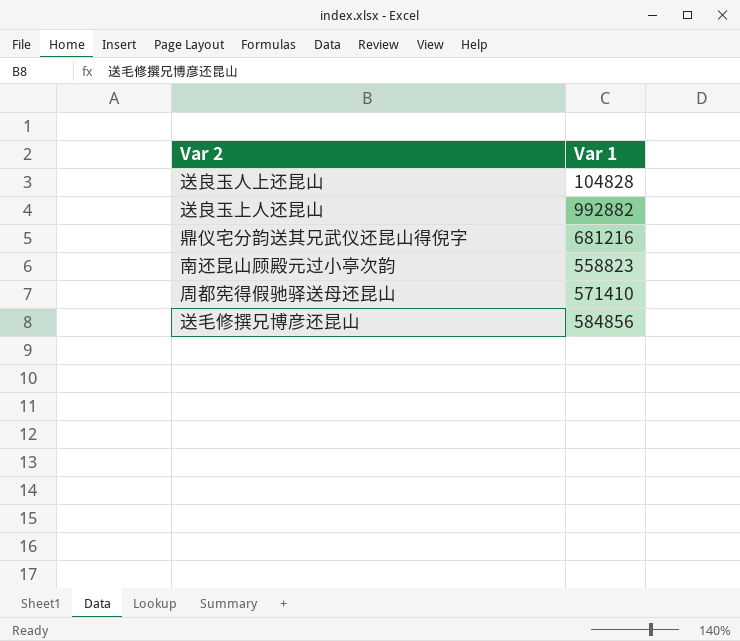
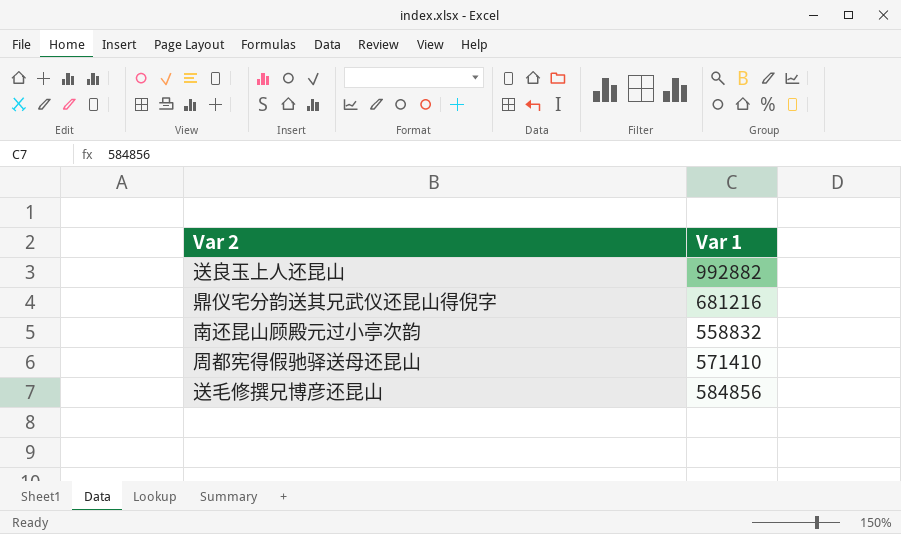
row 送良玉人上还昆山: 104828 -> none
南还昆山顾殿元过小亭次韵 | Var 1: 558823 -> 558832

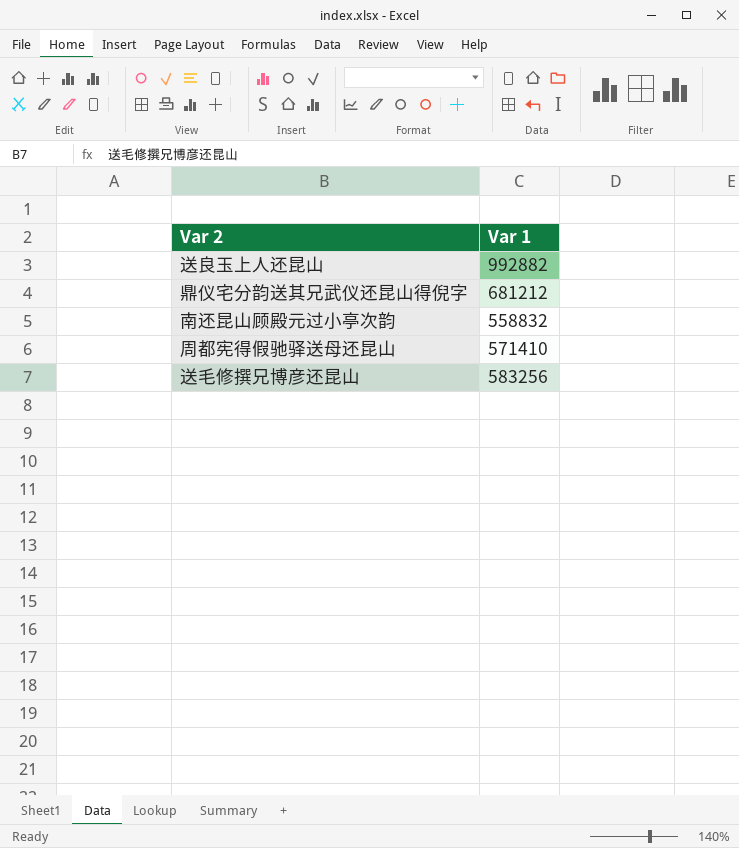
鼎仪宅分韵送其兄武仪还昆山得倪字 | Var 1: 681216 -> 681212
送毛修撰兄博彦还昆山 | Var 1: 584856 -> 583256

